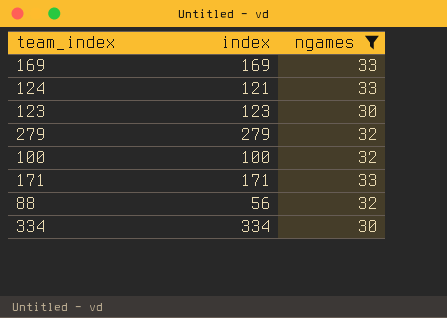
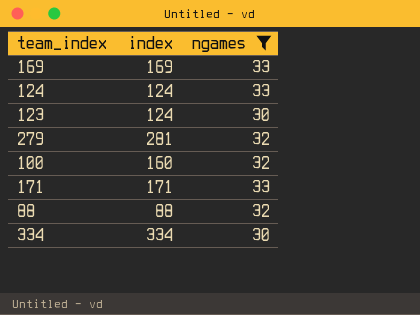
124 | index: 121 -> 124
123 | index: 123 -> 124
279 | index: 279 -> 281
100 | index: 100 -> 160
88 | index: 56 -> 88

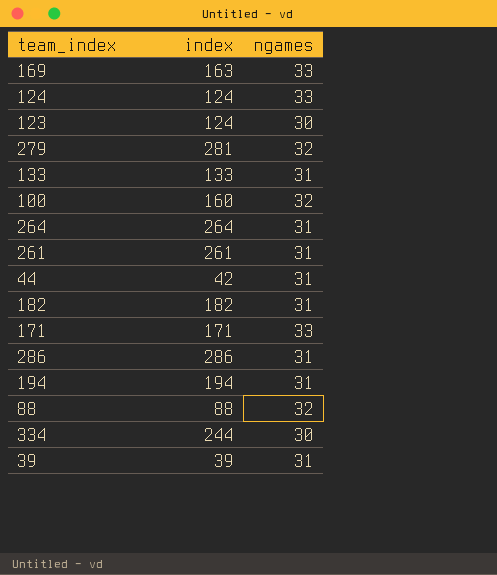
filter: ngames != 31 -> none
169 | index: 169 -> 163
334 | index: 334 -> 244

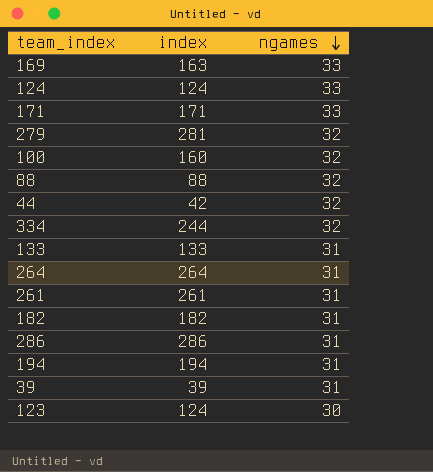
row order: none -> ngames descending
44 | ngames: 31 -> 32
334 | ngames: 30 -> 32

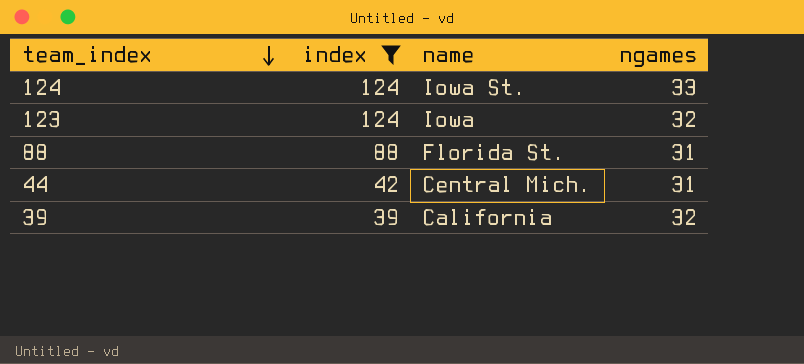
filter: none -> index <= 124
row order: ngames descending -> team_index descending
column name | position: none -> 3
123 | ngames: 30 -> 32
88 | ngames: 32 -> 31
44 | ngames: 32 -> 31
39 | ngames: 31 -> 32

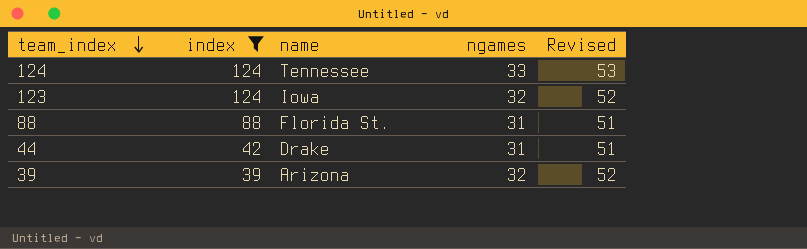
column Revised | formula: none -> [ngames] + 20
124 | name: Iowa St. -> Tennessee
44 | name: Central Mich. -> Drake
39 | name: California -> Arizona

